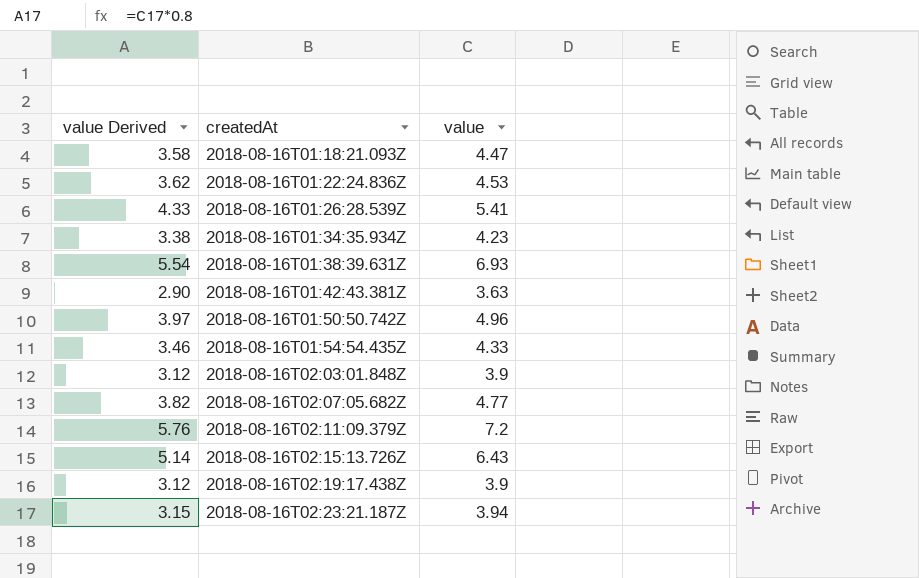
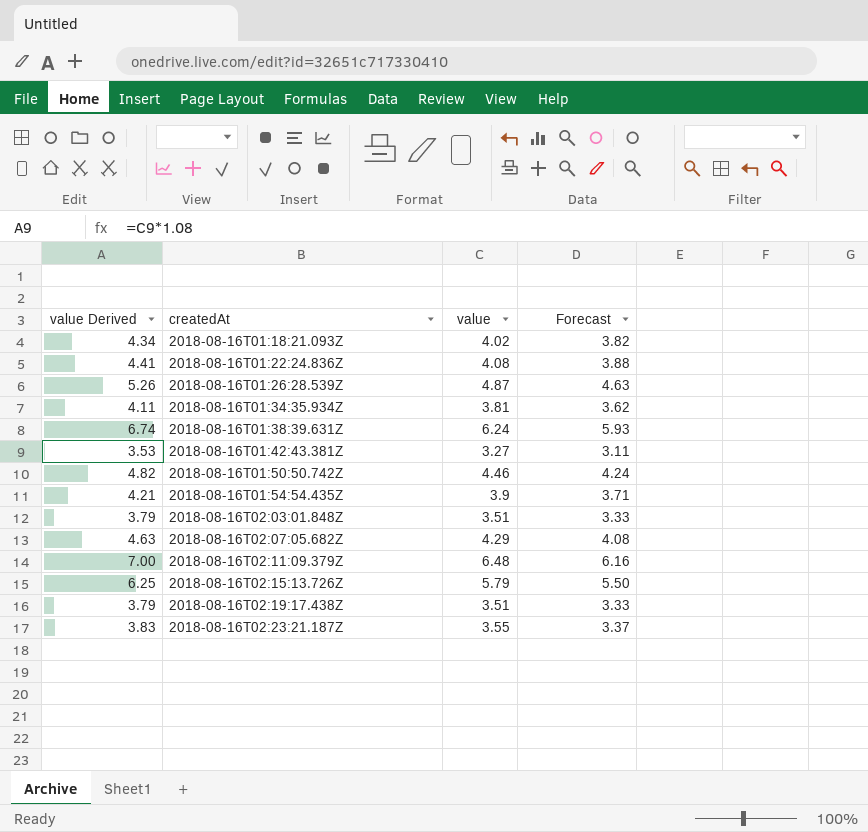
column value Derived | formula: [value] * 0.8 -> [value] * 1.08
column Forecast | formula: none -> [value] * 0.95
2018-08-16T01:18:21.093Z | value: 4.47 -> 4.02
2018-08-16T01:22:24.836Z | value: 4.53 -> 4.08
2018-08-16T01:26:28.539Z | value: 5.41 -> 4.87
2018-08-16T01:34:35.934Z | value: 4.23 -> 3.81
2018-08-16T01:38:39.631Z | value: 6.93 -> 6.24
2018-08-16T01:42:43.381Z | value: 3.63 -> 3.27
2018-08-16T01:50:50.742Z | value: 4.96 -> 4.46
2018-08-16T01:54:54.435Z | value: 4.33 -> 3.9
2018-08-16T02:03:01.848Z | value: 3.9 -> 3.51
2018-08-16T02:07:05.682Z | value: 4.77 -> 4.29
2018-08-16T02:11:09.379Z | value: 7.2 -> 6.48
2018-08-16T02:15:13.726Z | value: 6.43 -> 5.79
2018-08-16T02:19:17.438Z | value: 3.9 -> 3.51
2018-08-16T02:23:21.187Z | value: 3.94 -> 3.55

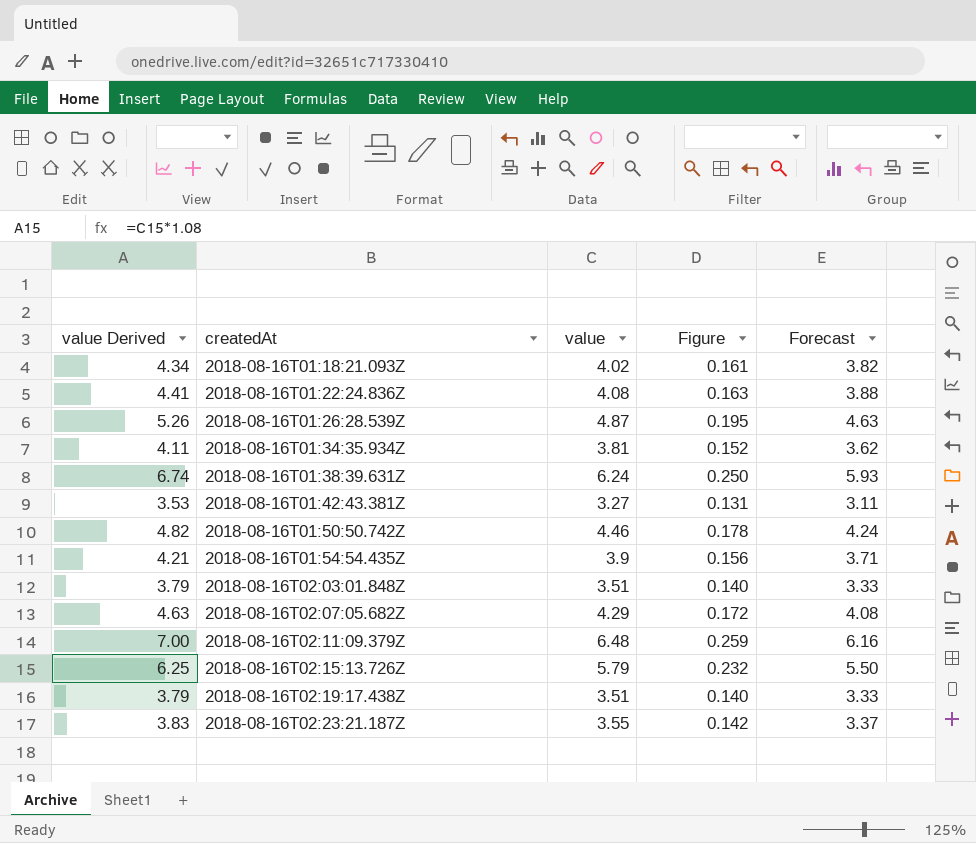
column Figure | formula: none -> [value] * 0.04

